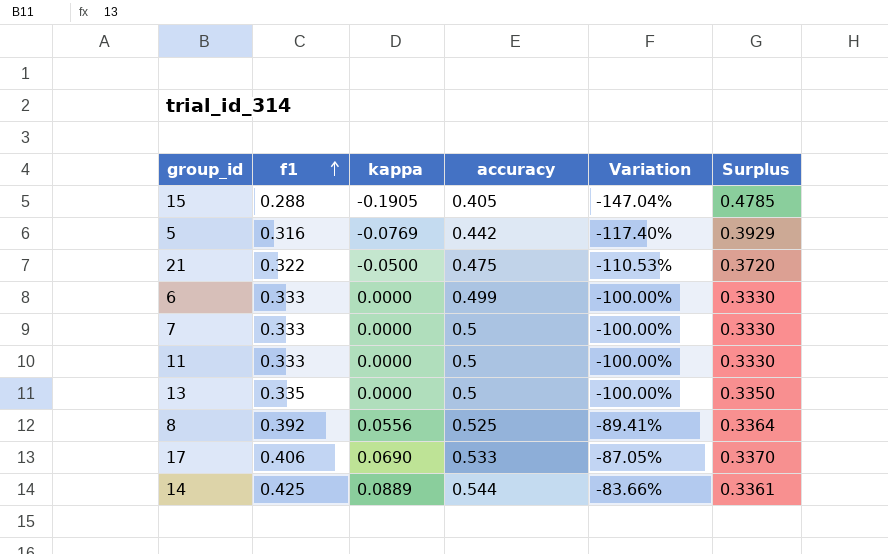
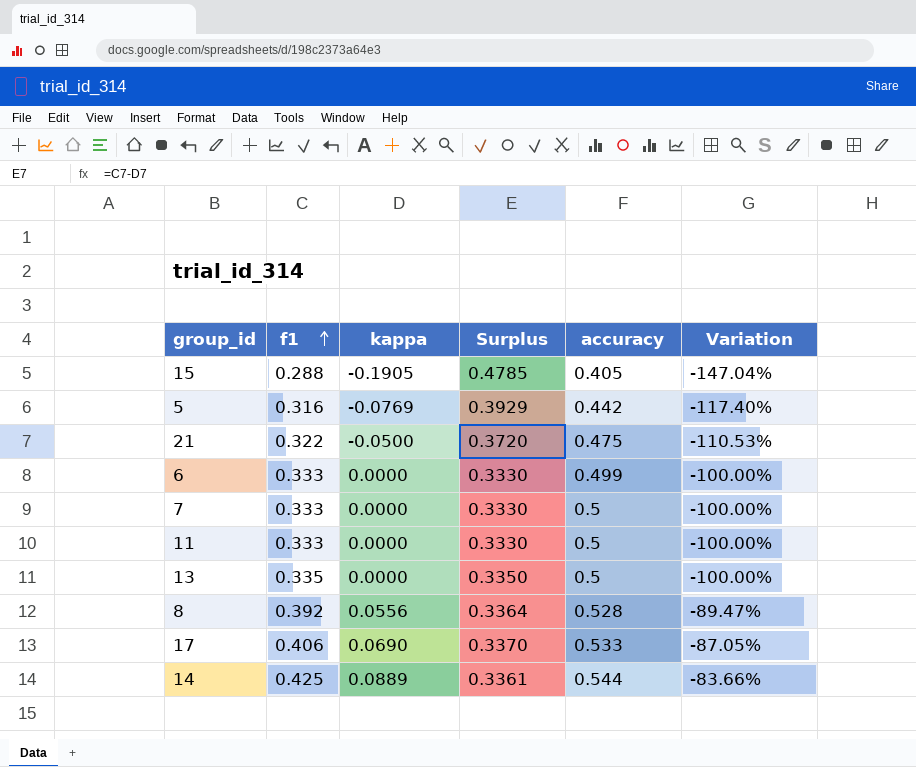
column Surplus | position: 6 -> 4
8 | accuracy: 0.525 -> 0.528
8 | Variation: -89.41% -> -89.47%

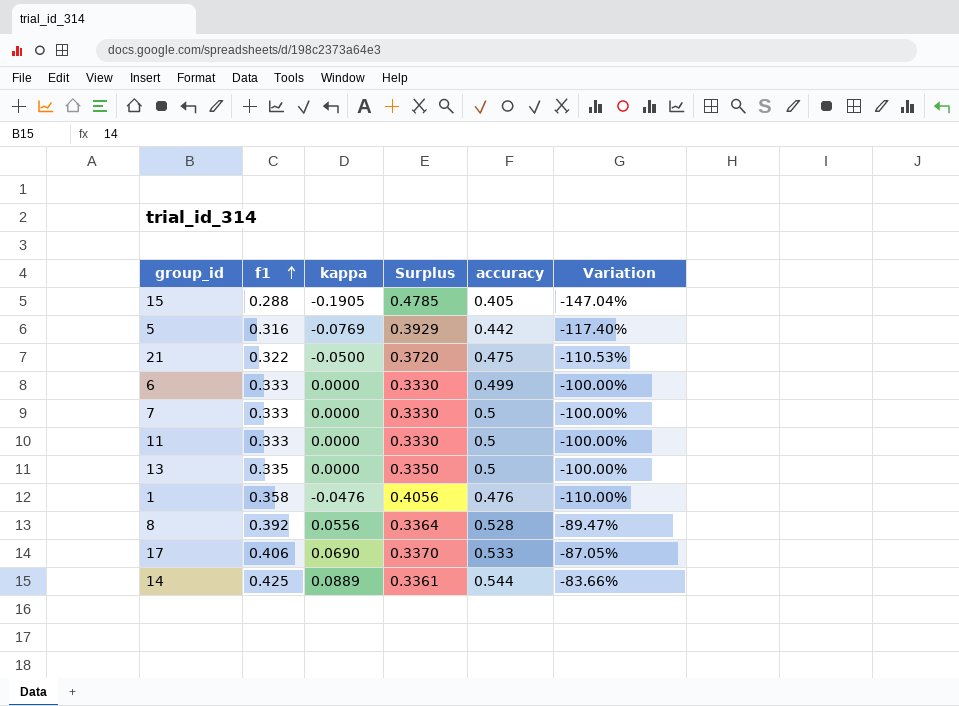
row 1: none -> 0.358 | -0.0476 | 0.4056 | 0.476 | -110.00%

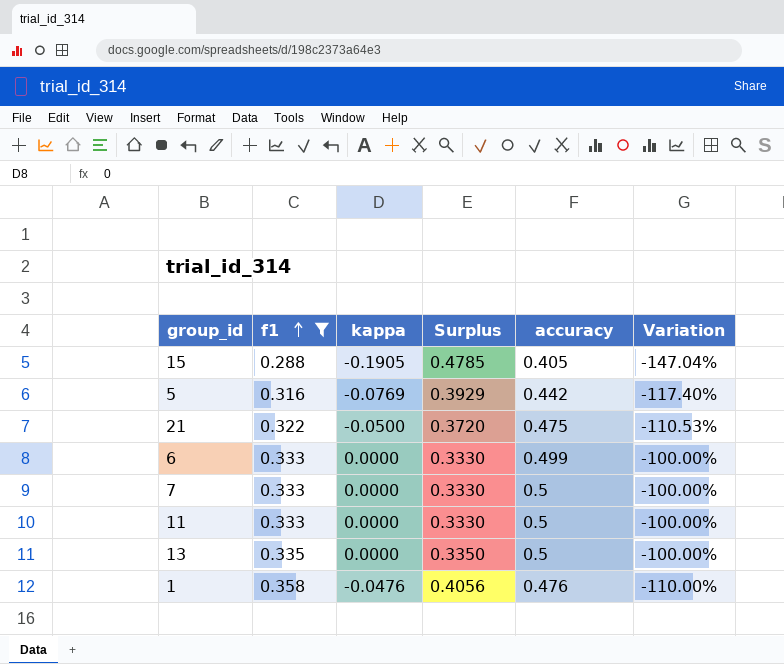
filter: none -> f1 <= 0.358

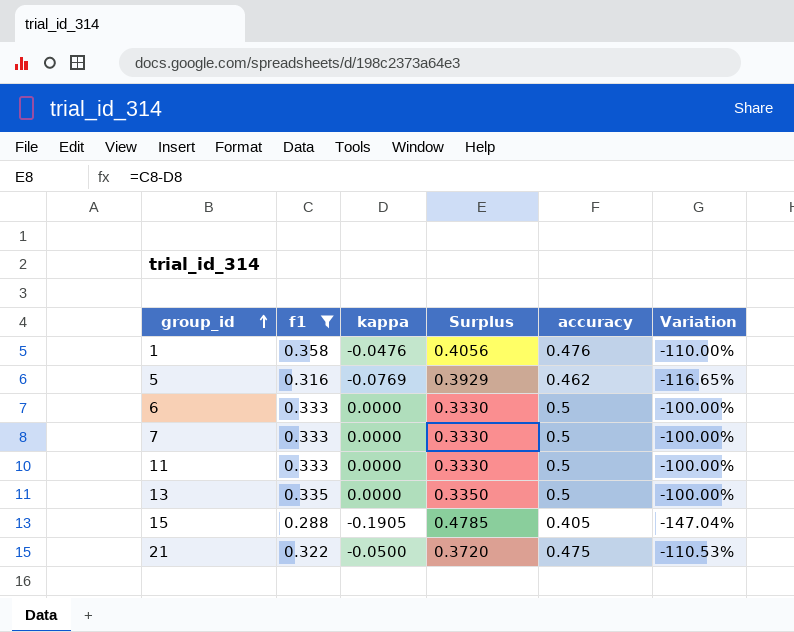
row order: f1 ascending -> group_id ascending
5 | accuracy: 0.442 -> 0.462
5 | Variation: -117.40% -> -116.65%
6 | accuracy: 0.499 -> 0.5

